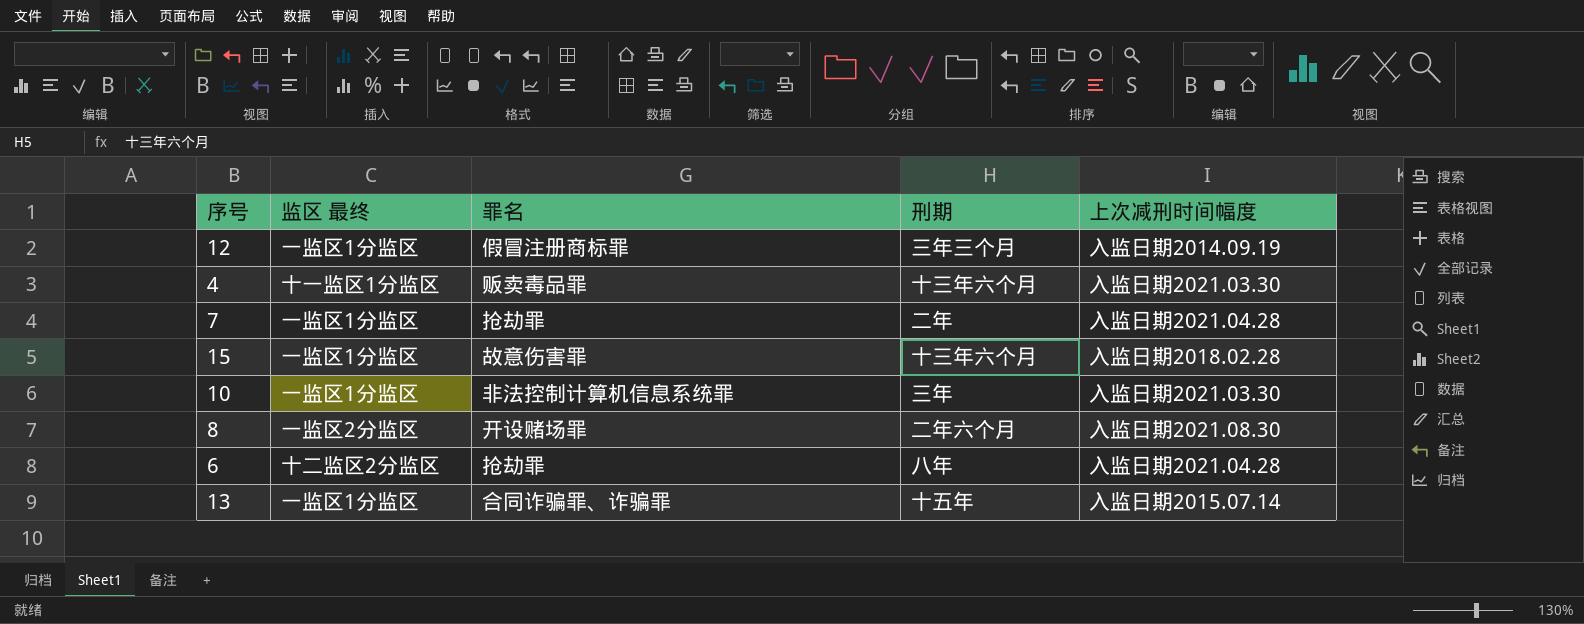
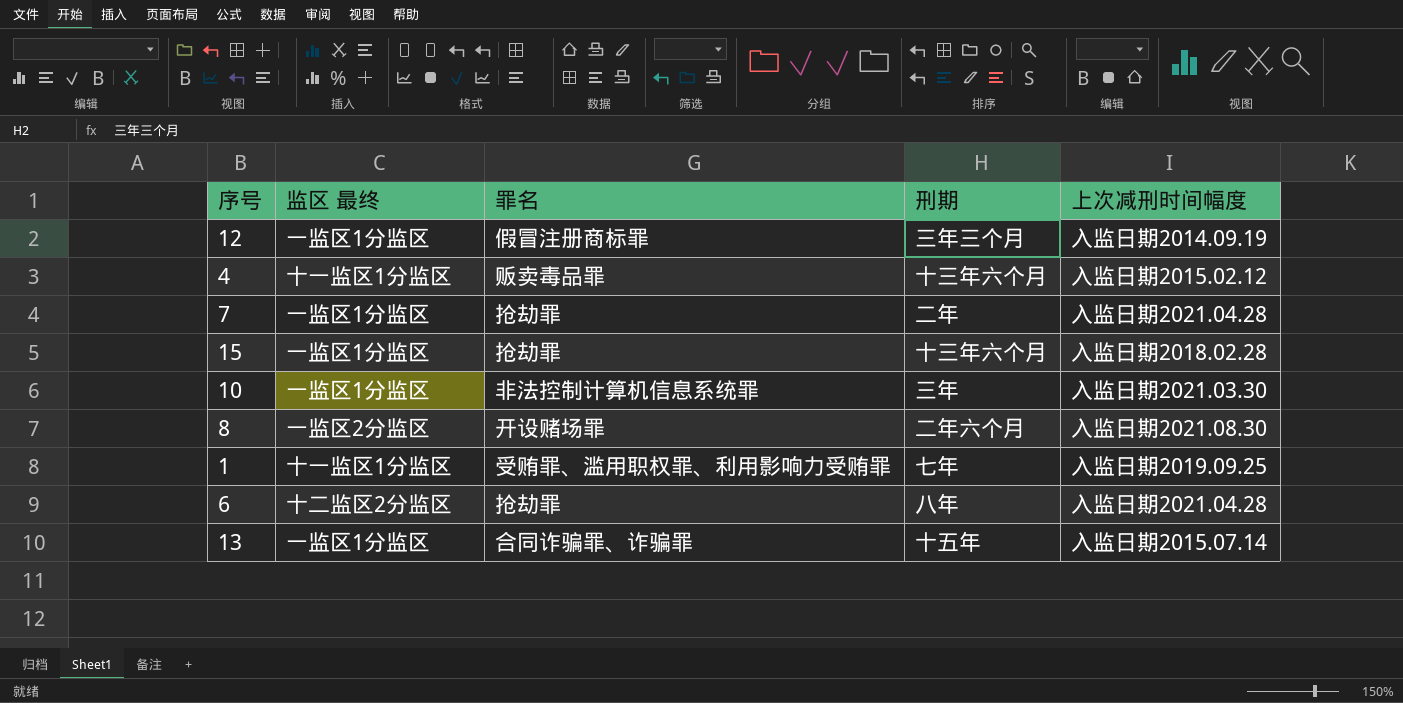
4 | 上次减刑时间幅度: 入监日期2021.03.30 -> 入监日期2015.02.12
15 | 罪名: 故意伤害罪 -> 抢劫罪
row 1: none -> 十一监区1分监区 | 受贿罪、滥用职权罪、利用影响力受贿罪 | 七年 | 入监日期2019.09.25

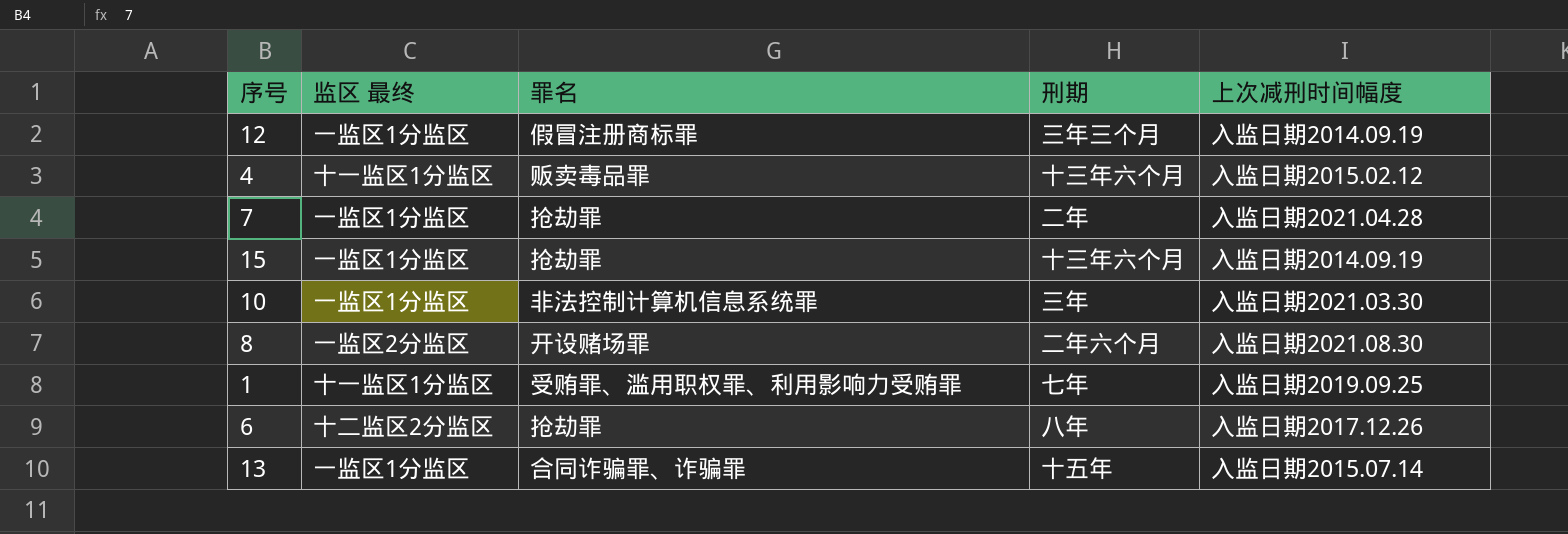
15 | 上次减刑时间幅度: 入监日期2018.02.28 -> 入监日期2014.09.19
6 | 上次减刑时间幅度: 入监日期2021.04.28 -> 入监日期2017.12.26

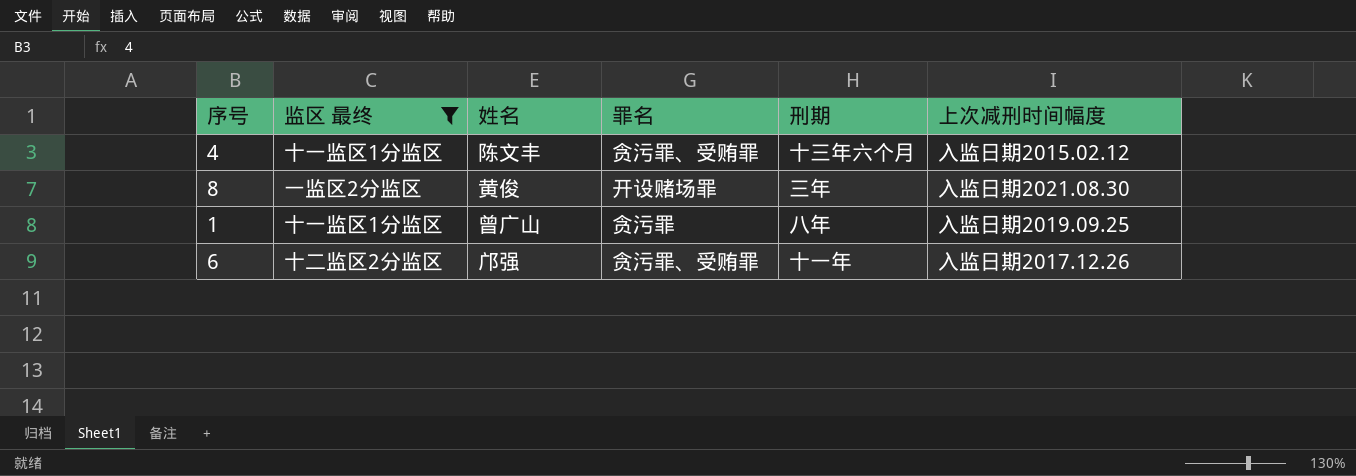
filter: none -> 监区 最终 != 一监区1分监区
column 姓名 | position: none -> 3
4 | 罪名: 贩卖毒品罪 -> 贪污罪、受贿罪
8 | 刑期: 二年六个月 -> 三年
1 | 罪名: 受贿罪、滥用职权罪、利用影响力受贿罪 -> 贪污罪
1 | 刑期: 七年 -> 八年
6 | 罪名: 抢劫罪 -> 贪污罪、受贿罪
6 | 刑期: 八年 -> 十一年

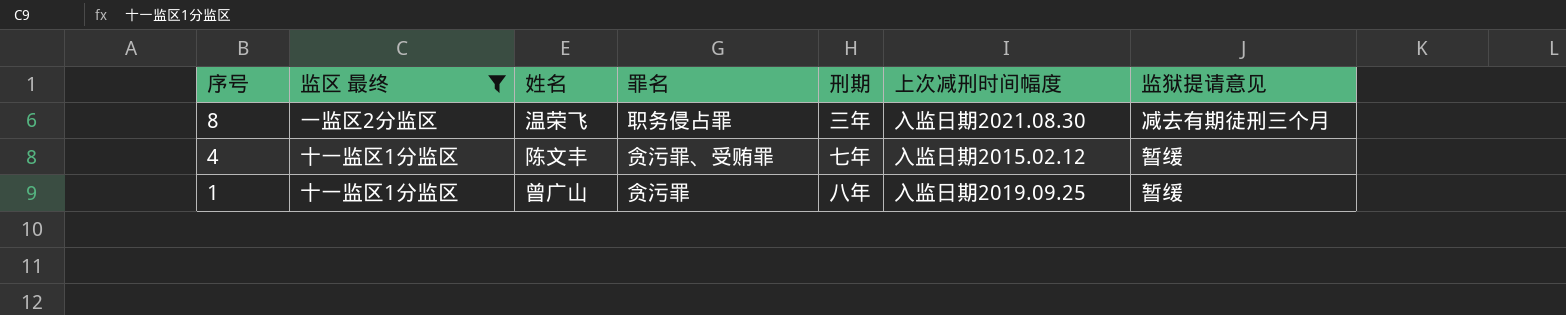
row order: none -> 序号 descending
column 监狱提请意见 | position: none -> 7
row 6: 十二监区2分监区 | 邝强 | 贪污罪、受贿罪 | 十一年 | 入监日期2017.12.26 -> none
8 | 姓名: 黄俊 -> 温荣飞
8 | 罪名: 开设赌场罪 -> 职务侵占罪
4 | 刑期: 十三年六个月 -> 七年

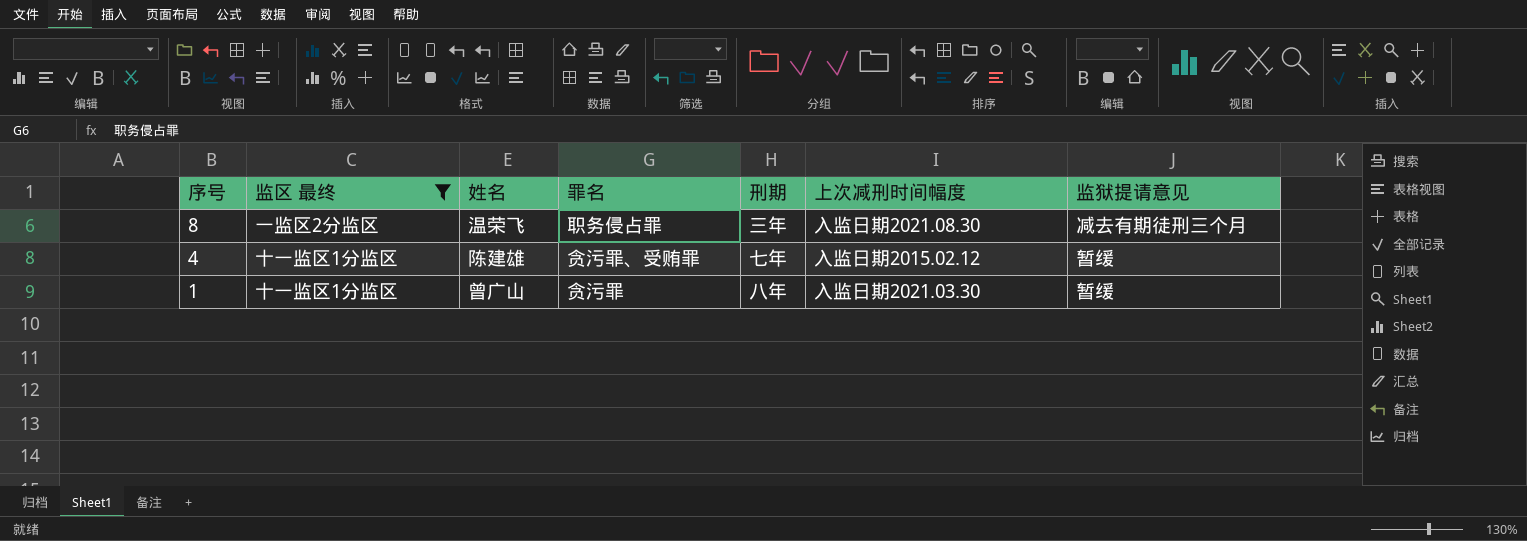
4 | 姓名: 陈文丰 -> 陈建雄
1 | 上次减刑时间幅度: 入监日期2019.09.25 -> 入监日期2021.03.30

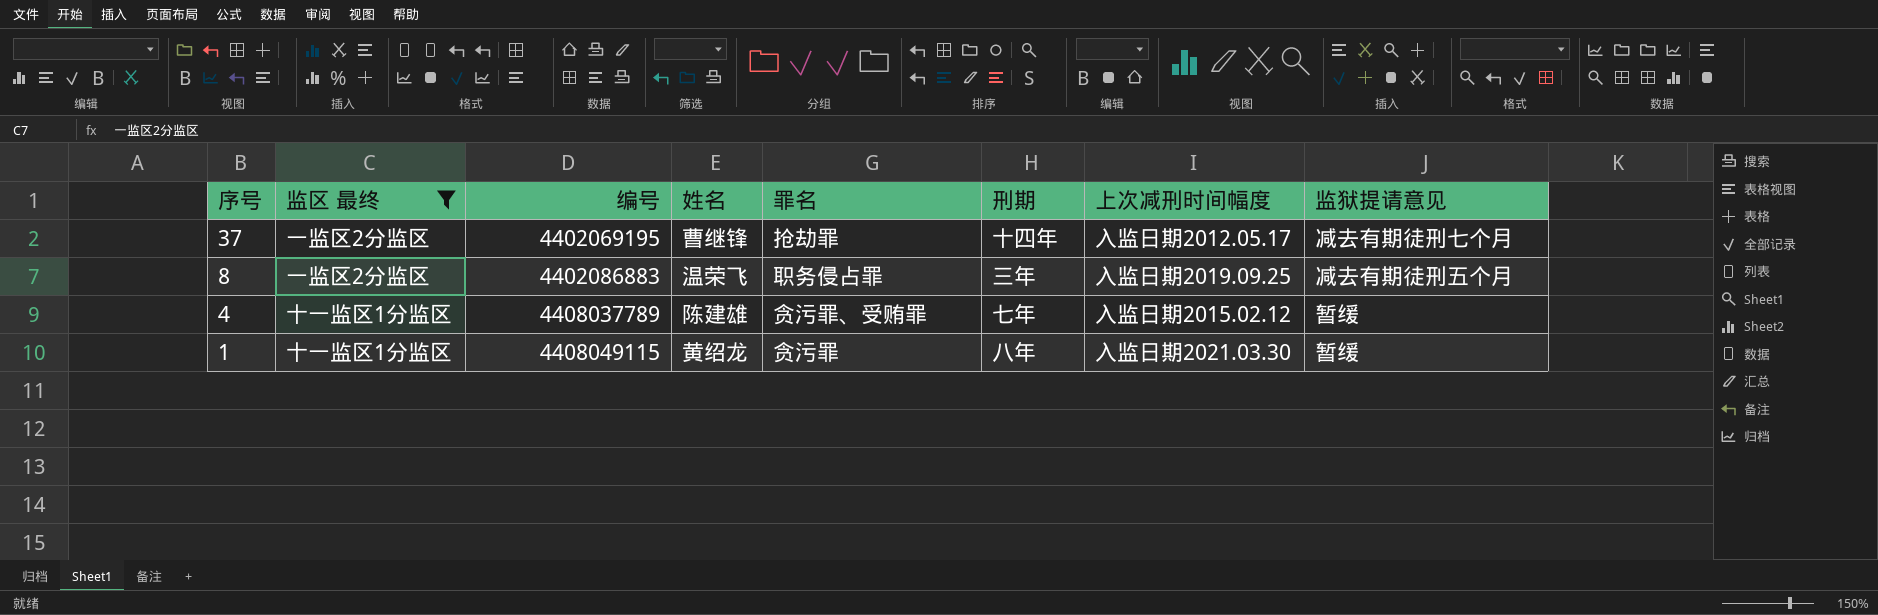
column 编号 | position: none -> 3
row 37: none -> 一监区2分监区 | 4402069195 | 曹继锋 | 抢劫罪 | 十四年 | 入监日期2012.05.17 | 减去有期徒刑七个月
8 | 上次减刑时间幅度: 入监日期2021.08.30 -> 入监日期2019.09.25
8 | 监狱提请意见: 减去有期徒刑三个月 -> 减去有期徒刑五个月
1 | 姓名: 曾广山 -> 黄绍龙

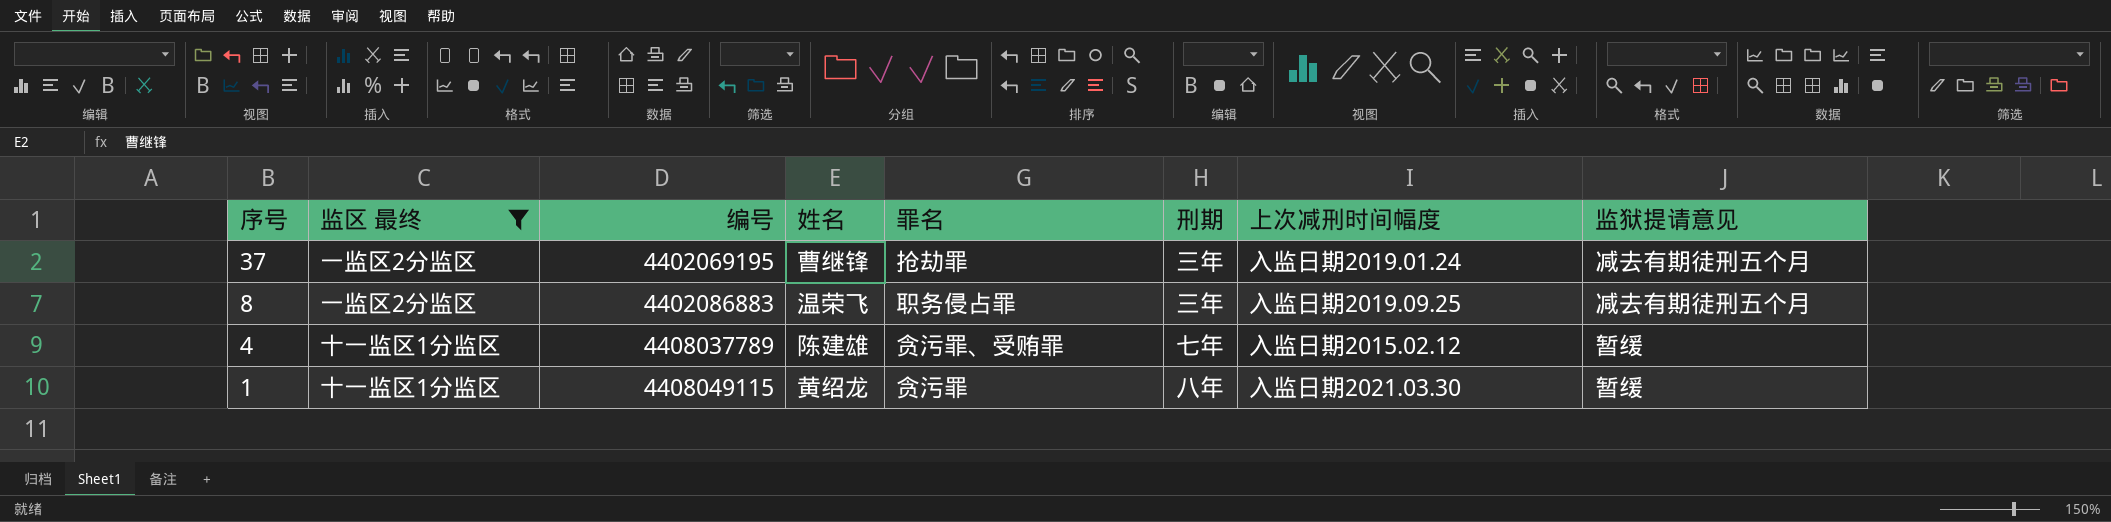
37 | 刑期: 十四年 -> 三年
37 | 上次减刑时间幅度: 入监日期2012.05.17 -> 入监日期2019.01.24
37 | 监狱提请意见: 减去有期徒刑七个月 -> 减去有期徒刑五个月

